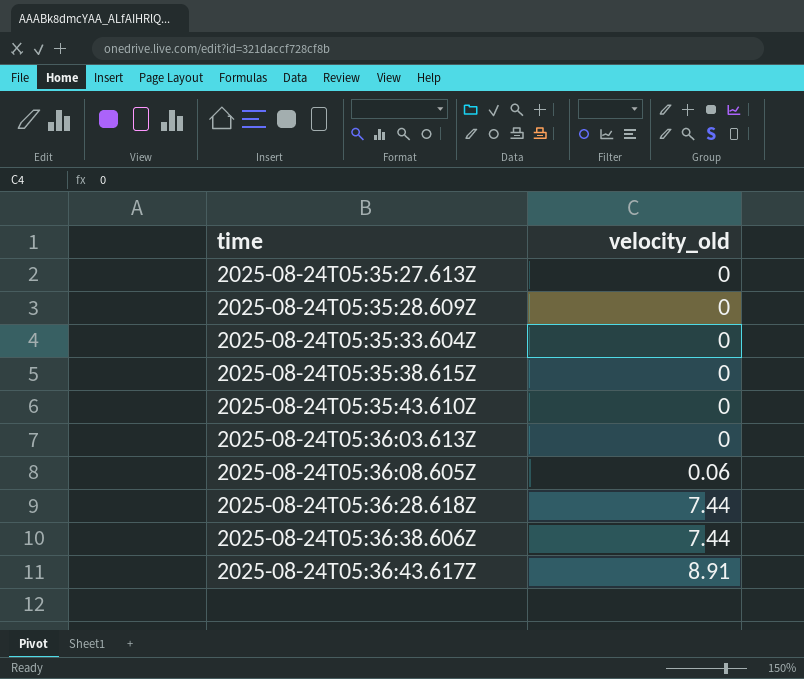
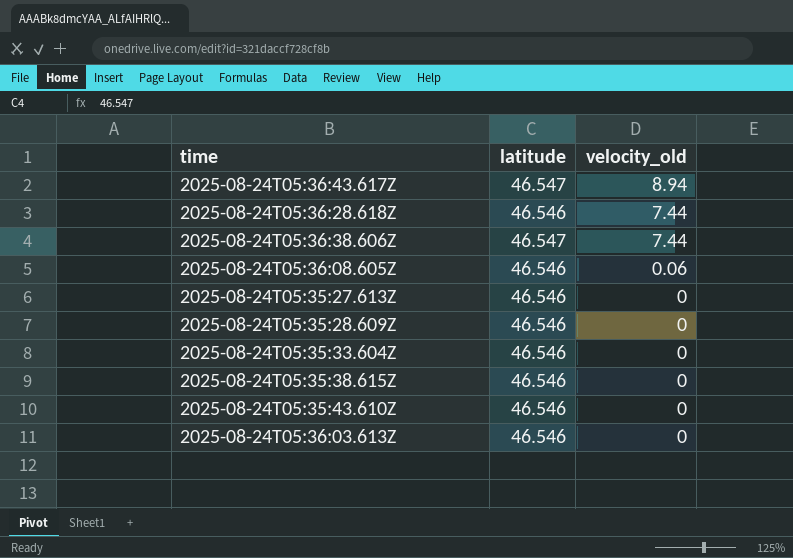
row order: time ascending -> velocity_old descending
column latitude | position: none -> 2
2025-08-24T05:36:43.617Z | velocity_old: 8.91 -> 8.94

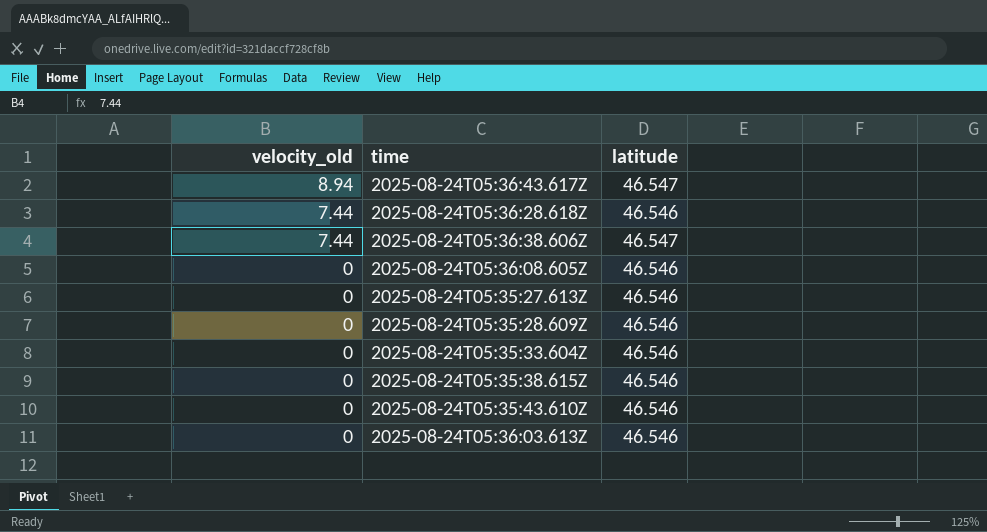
column velocity_old | position: 3 -> 1
2025-08-24T05:36:08.605Z | velocity_old: 0.06 -> 0

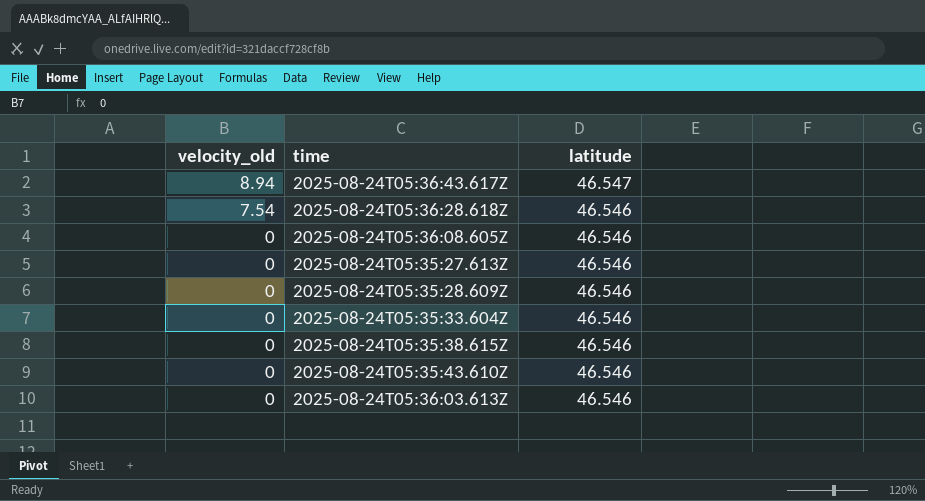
row 2025-08-24T05:36:38.606Z: 7.44 | 46.547 -> none
2025-08-24T05:36:28.618Z | velocity_old: 7.44 -> 7.54

